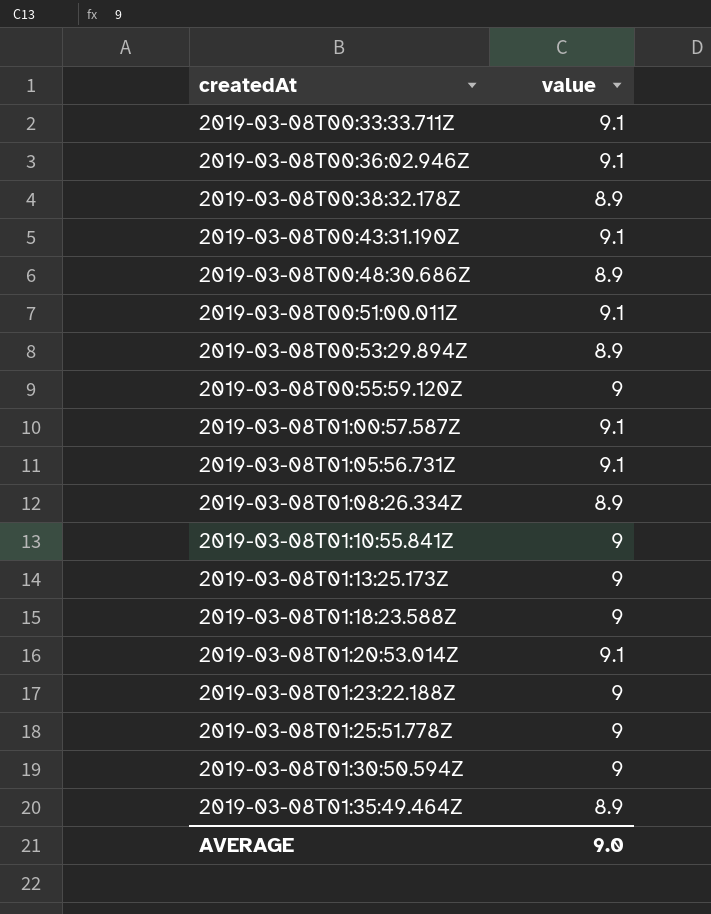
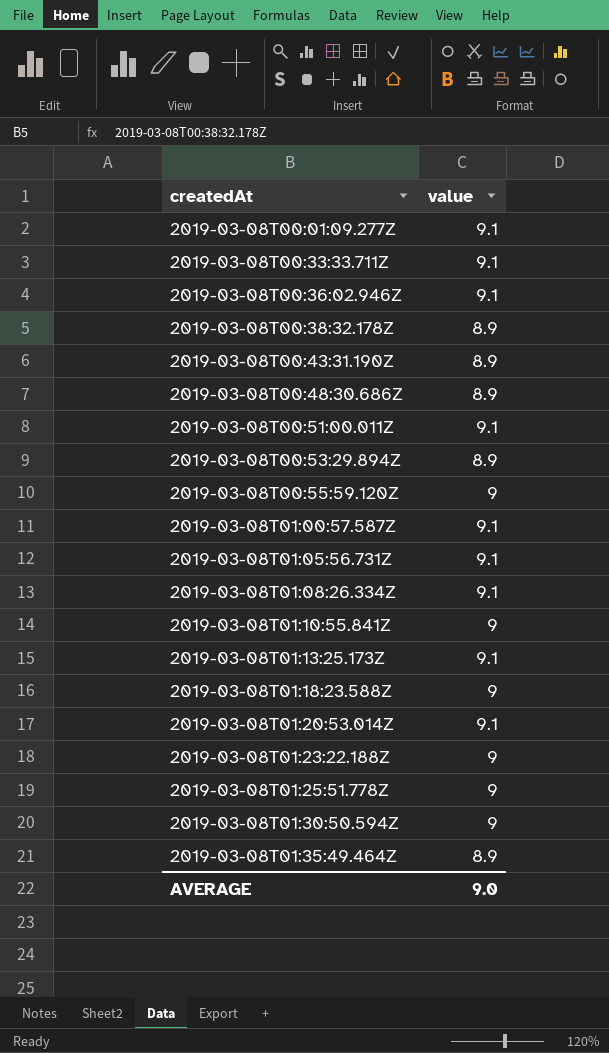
row 2019-03-08T00:01:09.277Z: none -> 9.1
2019-03-08T00:43:31.190Z | value: 9.1 -> 8.9
2019-03-08T01:08:26.334Z | value: 8.9 -> 9.1
2019-03-08T01:13:25.173Z | value: 9 -> 9.1

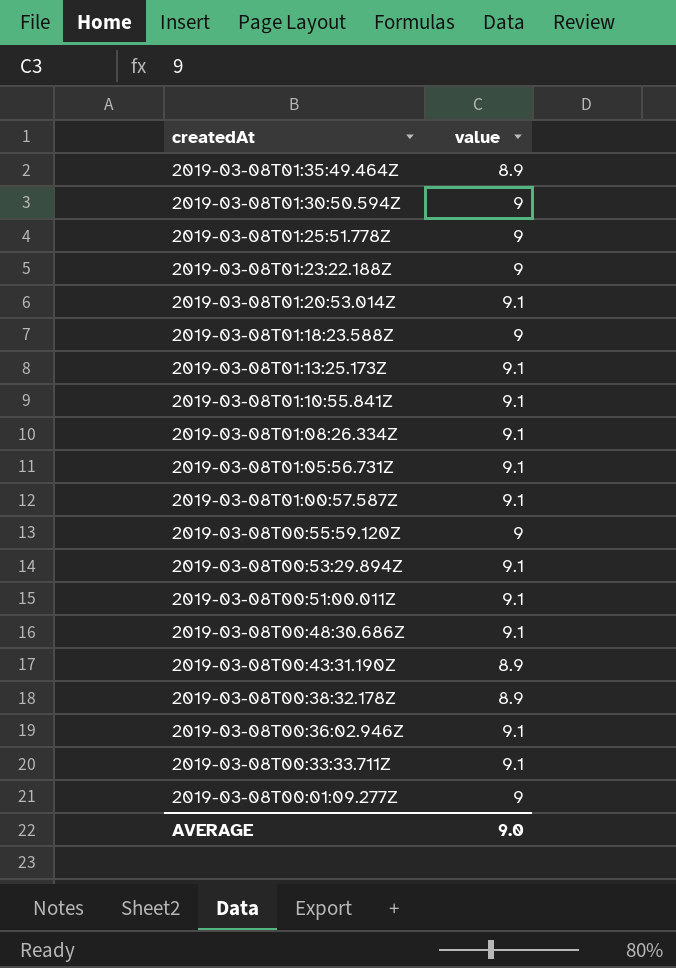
row order: createdAt ascending -> createdAt descending
2019-03-08T01:10:55.841Z | value: 9 -> 9.1
2019-03-08T00:53:29.894Z | value: 8.9 -> 9.1
2019-03-08T00:48:30.686Z | value: 8.9 -> 9.1
2019-03-08T00:01:09.277Z | value: 9.1 -> 9

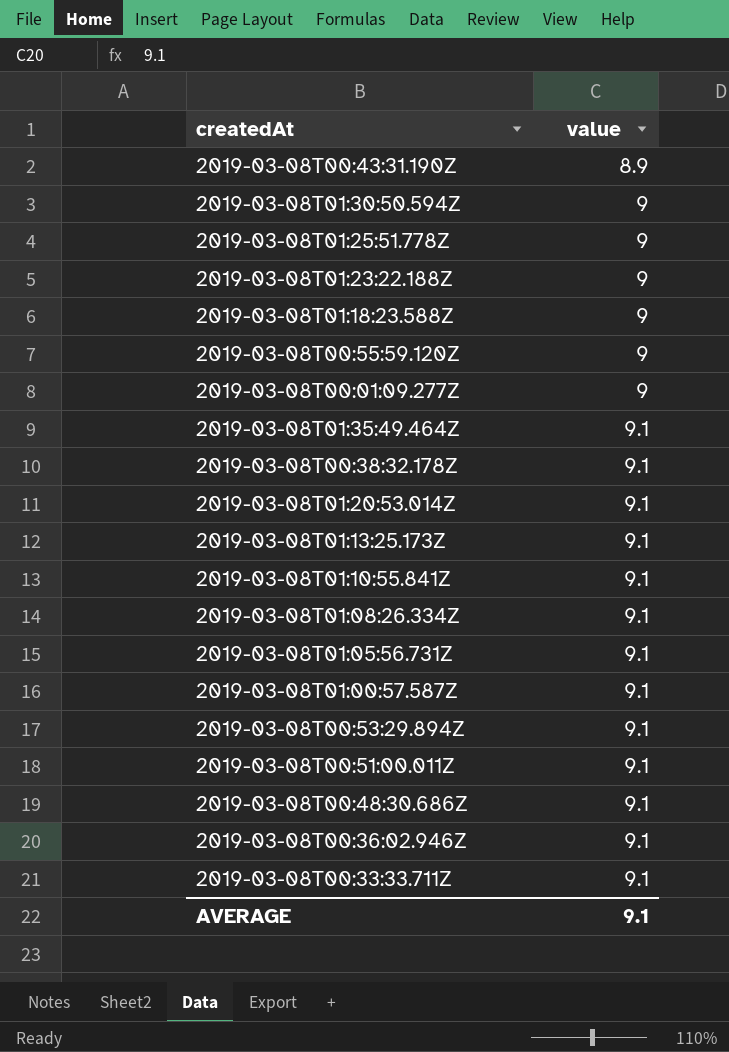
row order: createdAt descending -> value ascending
2019-03-08T01:35:49.464Z | value: 8.9 -> 9.1
2019-03-08T00:38:32.178Z | value: 8.9 -> 9.1
AVERAGE | value: 9.0 -> 9.1

